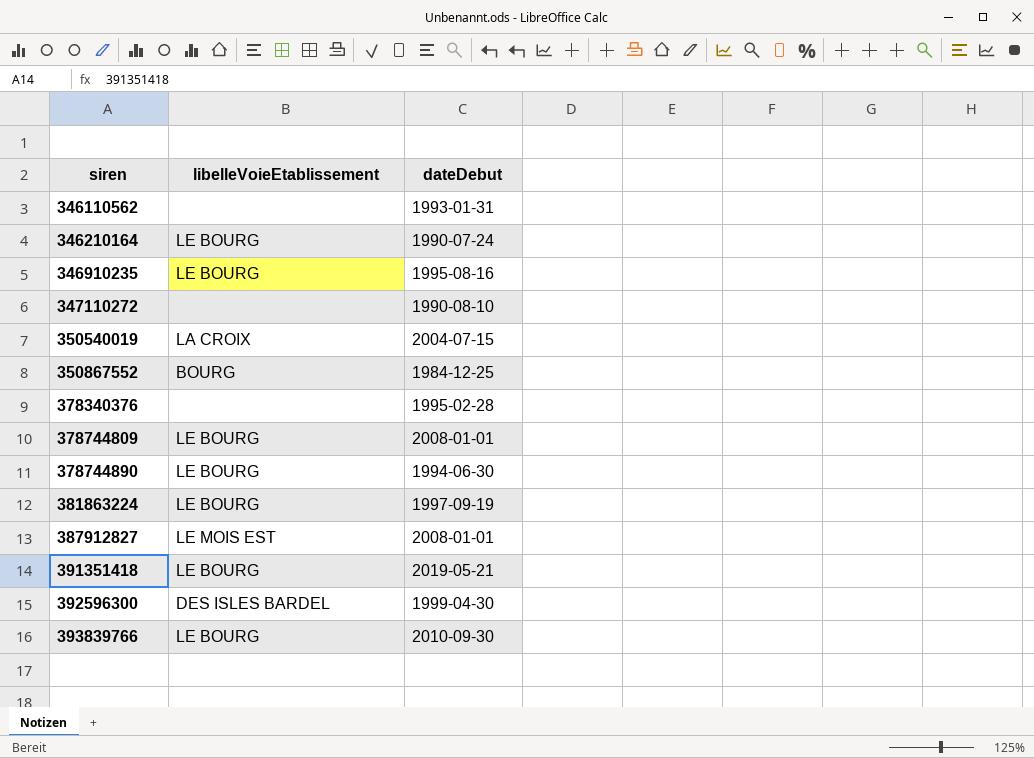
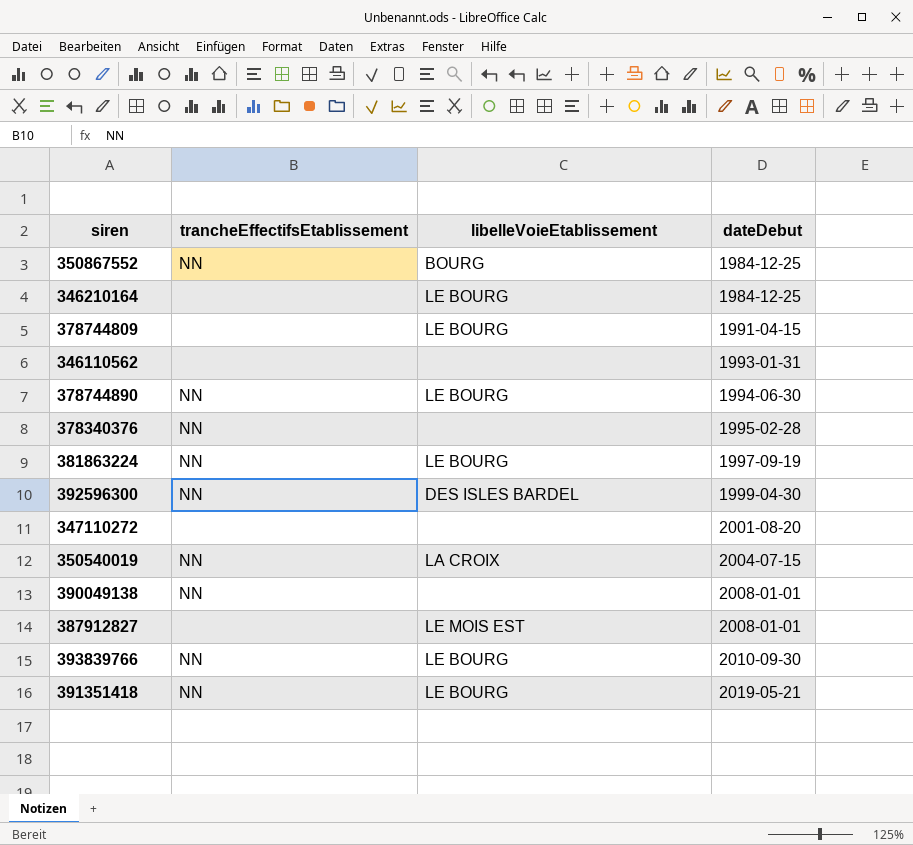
row order: siren ascending -> dateDebut ascending
column trancheEffectifsEtablissement | position: none -> 2
row 346910235: LE BOURG | 1995-08-16 -> none
346210164 | dateDebut: 1990-07-24 -> 1984-12-25
378744809 | dateDebut: 2008-01-01 -> 1991-04-15
347110272 | dateDebut: 1990-08-10 -> 2001-08-20
row 390049138: none -> NN | none | 2008-01-01

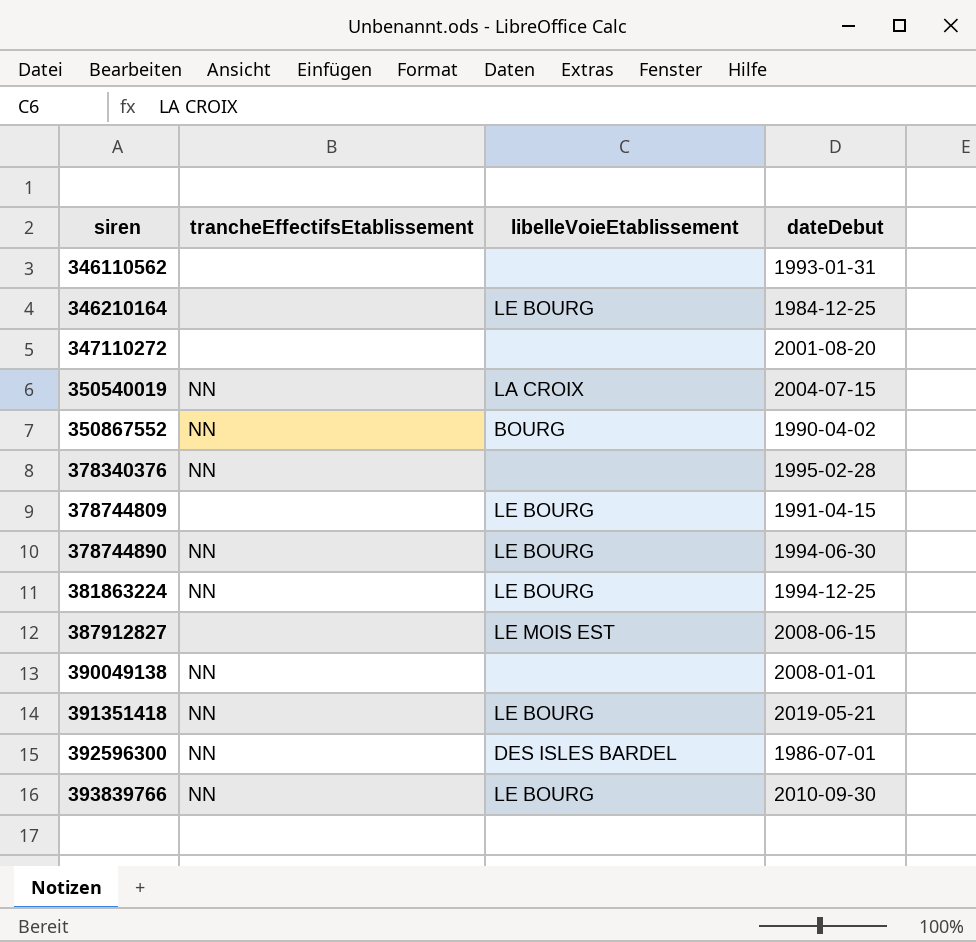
row order: dateDebut ascending -> siren ascending
350867552 | dateDebut: 1984-12-25 -> 1990-04-02
381863224 | dateDebut: 1997-09-19 -> 1994-12-25
387912827 | dateDebut: 2008-01-01 -> 2008-06-15
392596300 | dateDebut: 1999-04-30 -> 1986-07-01

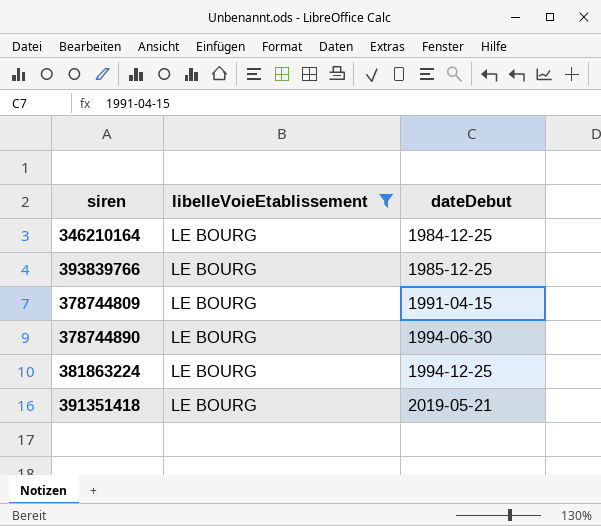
filter: none -> libelleVoieEtablissement = LE BOURG
row order: siren ascending -> dateDebut ascending
column trancheEffectifsEtablissement | position: 2 -> none
393839766 | dateDebut: 2010-09-30 -> 1985-12-25

